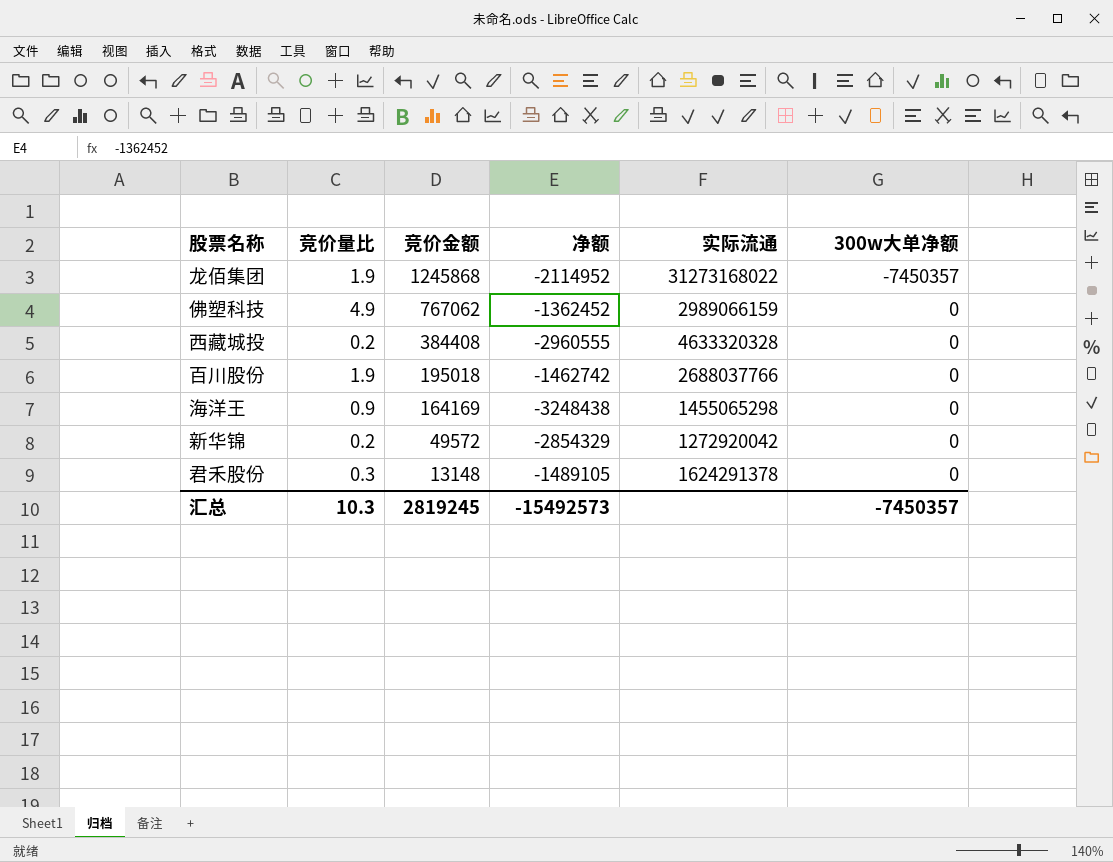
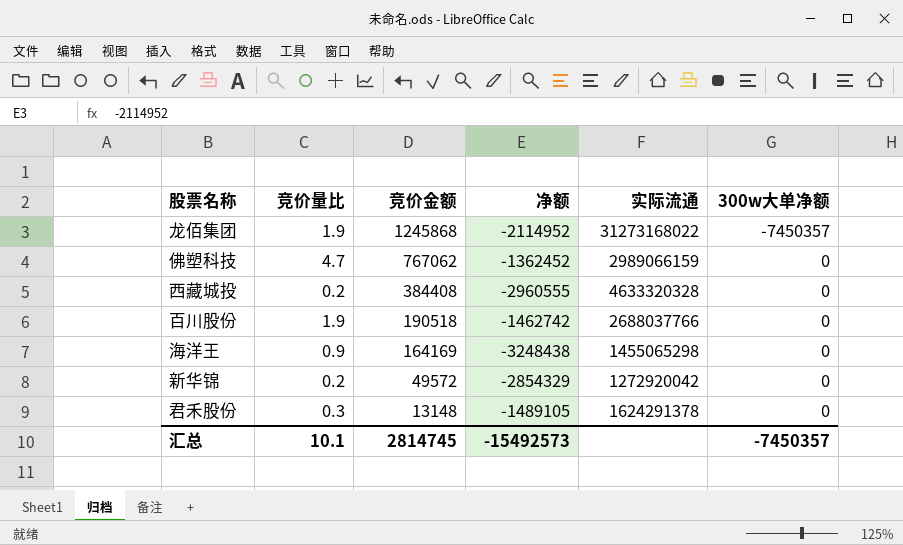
佛塑科技 | 竞价量比: 4.9 -> 4.7
百川股份 | 竞价金额: 195018 -> 190518
汇总 | 竞价量比: 10.3 -> 10.1
汇总 | 竞价金额: 2819245 -> 2814745

